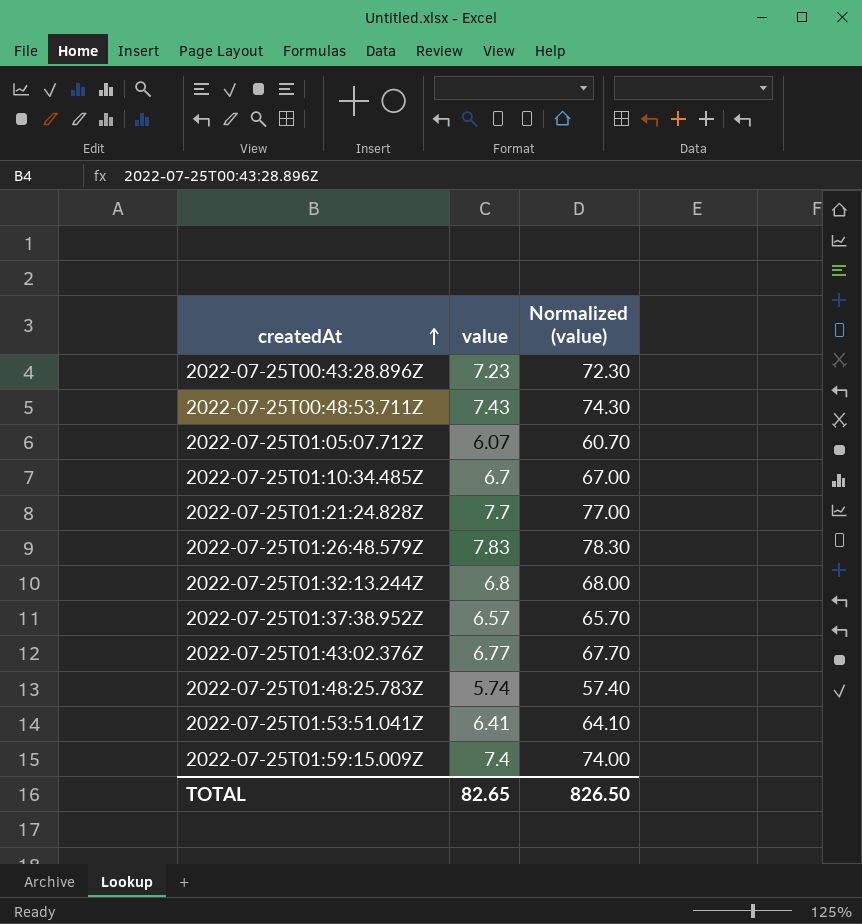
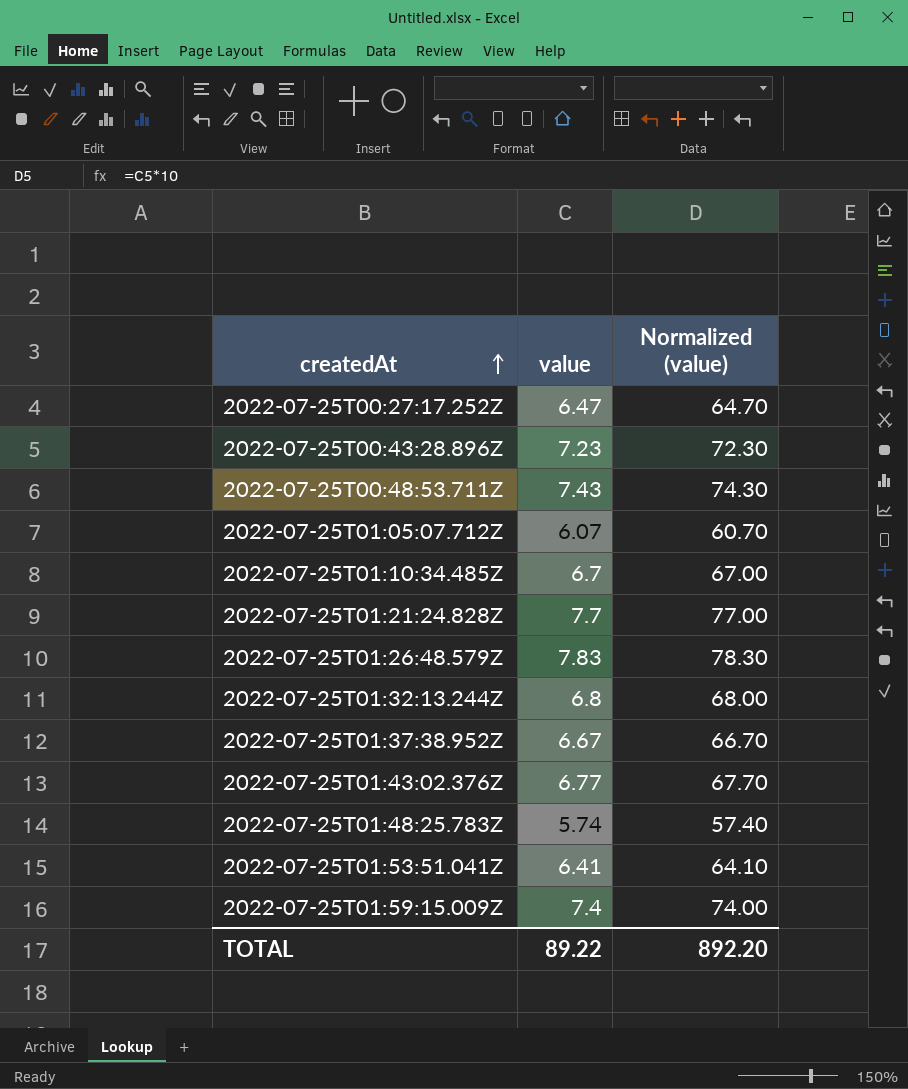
row 2022-07-25T00:27:17.252Z: none -> 6.47 | 64.70
2022-07-25T01:37:38.952Z | value: 6.57 -> 6.67
2022-07-25T01:37:38.952Z | Normalized (value): 65.70 -> 66.70
TOTAL | value: 82.65 -> 89.22
TOTAL | Normalized (value): 826.50 -> 892.20

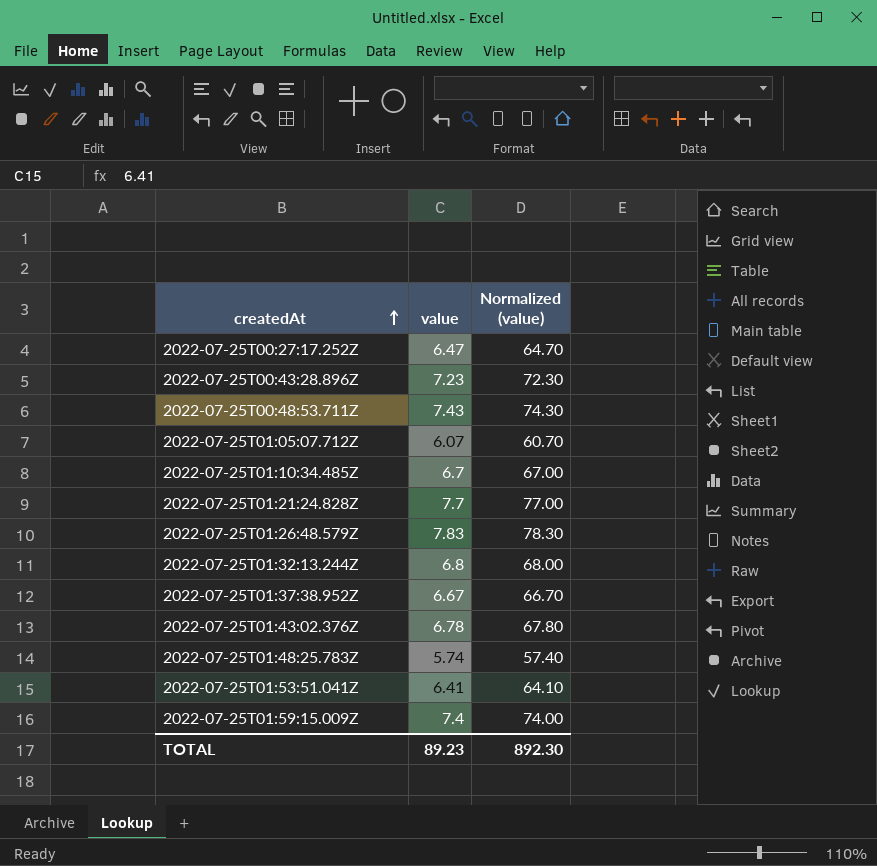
2022-07-25T01:43:02.376Z | value: 6.77 -> 6.78
2022-07-25T01:43:02.376Z | Normalized (value): 67.70 -> 67.80
TOTAL | value: 89.22 -> 89.23
TOTAL | Normalized (value): 892.20 -> 892.30

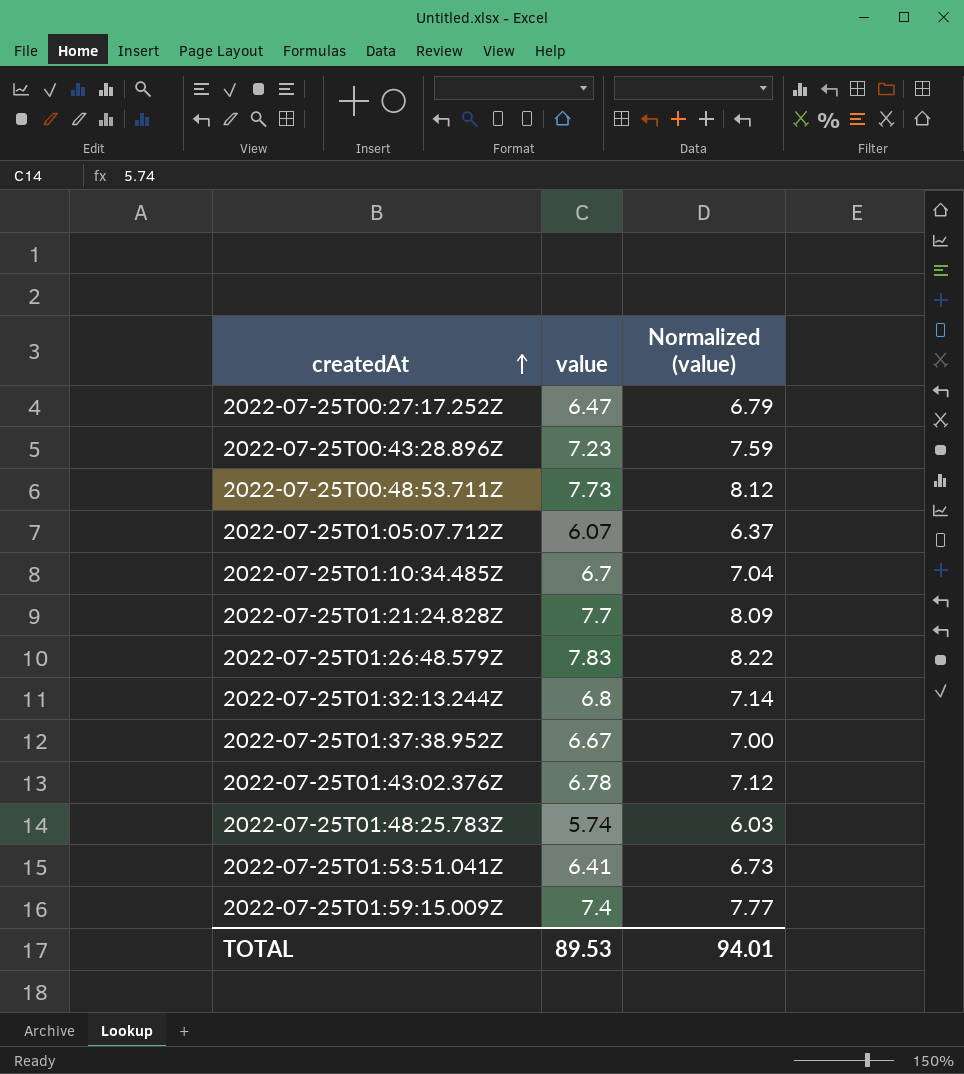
column Normalized (value) | formula: [value] * 10 -> [value] * 1.05
2022-07-25T00:48:53.711Z | value: 7.43 -> 7.73
TOTAL | value: 89.23 -> 89.53
TOTAL | Normalized (value): 892.30 -> 94.01

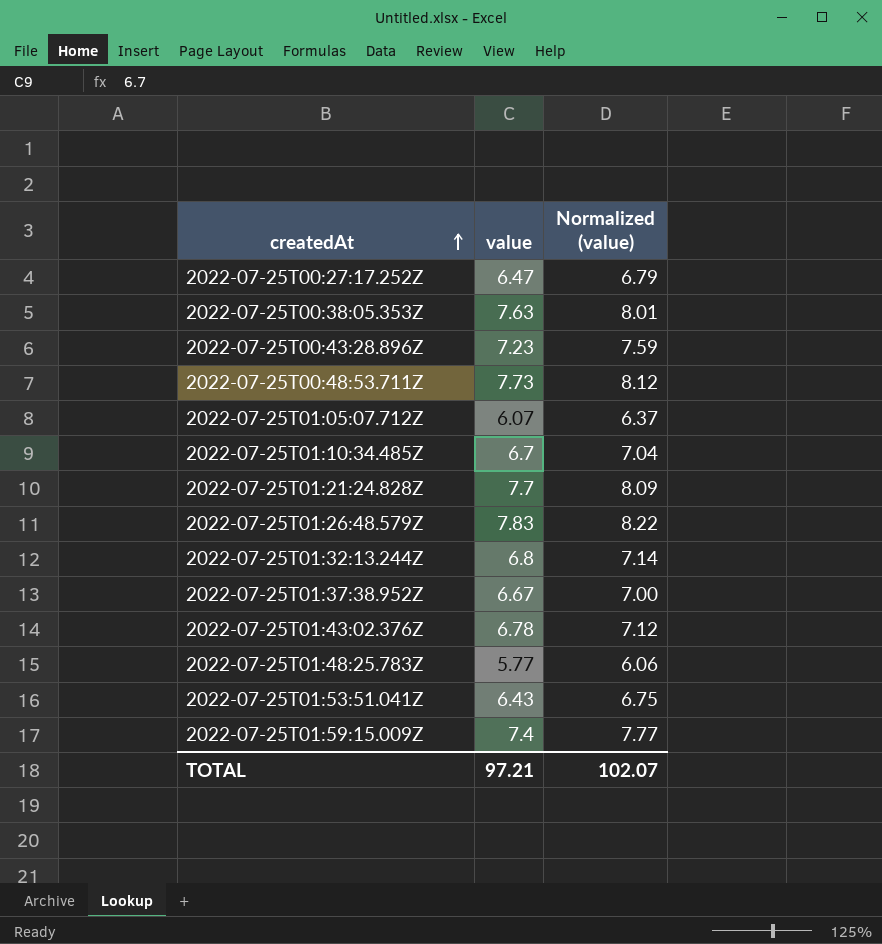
row 2022-07-25T00:38:05.353Z: none -> 7.63 | 8.01
2022-07-25T01:48:25.783Z | value: 5.74 -> 5.77
2022-07-25T01:48:25.783Z | Normalized (value): 6.03 -> 6.06
2022-07-25T01:53:51.041Z | value: 6.41 -> 6.43
2022-07-25T01:53:51.041Z | Normalized (value): 6.73 -> 6.75
TOTAL | value: 89.53 -> 97.21
TOTAL | Normalized (value): 94.01 -> 102.07

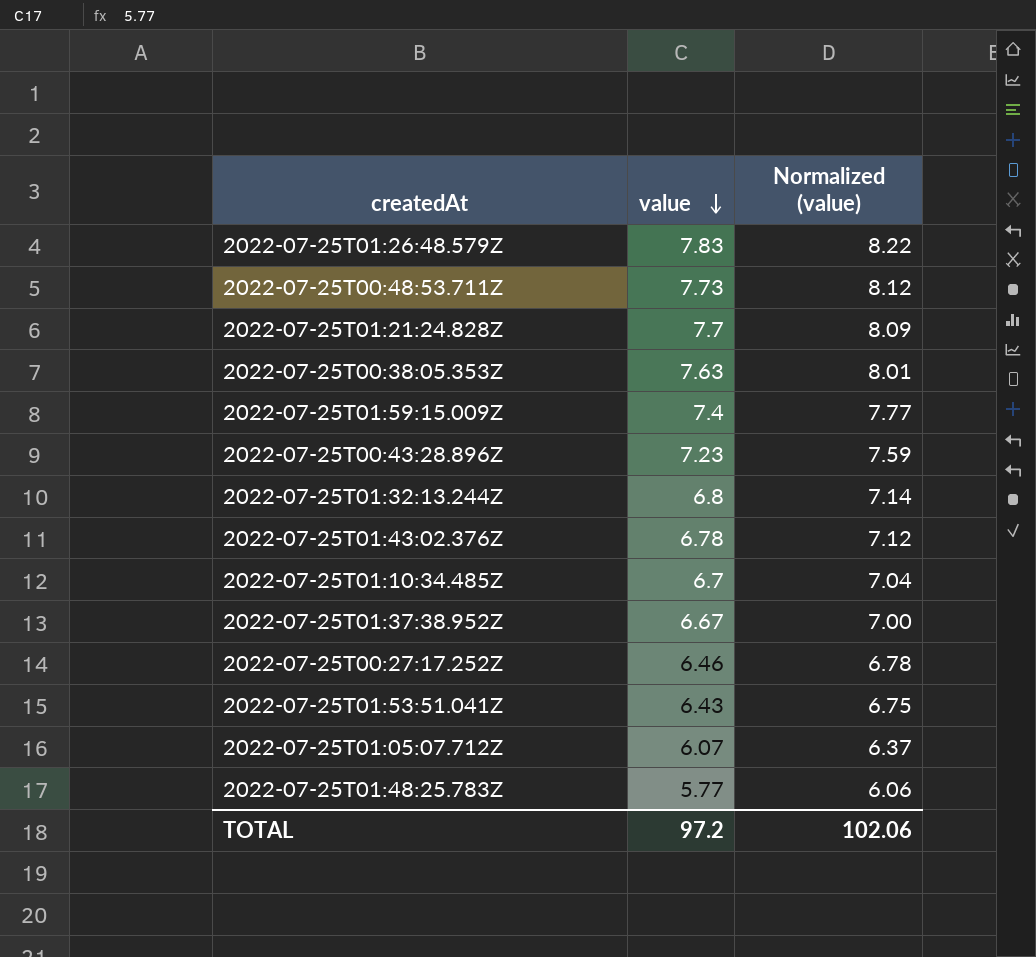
row order: createdAt ascending -> value descending
2022-07-25T00:27:17.252Z | value: 6.47 -> 6.46
2022-07-25T00:27:17.252Z | Normalized (value): 6.79 -> 6.78
TOTAL | value: 97.21 -> 97.2
TOTAL | Normalized (value): 102.07 -> 102.06

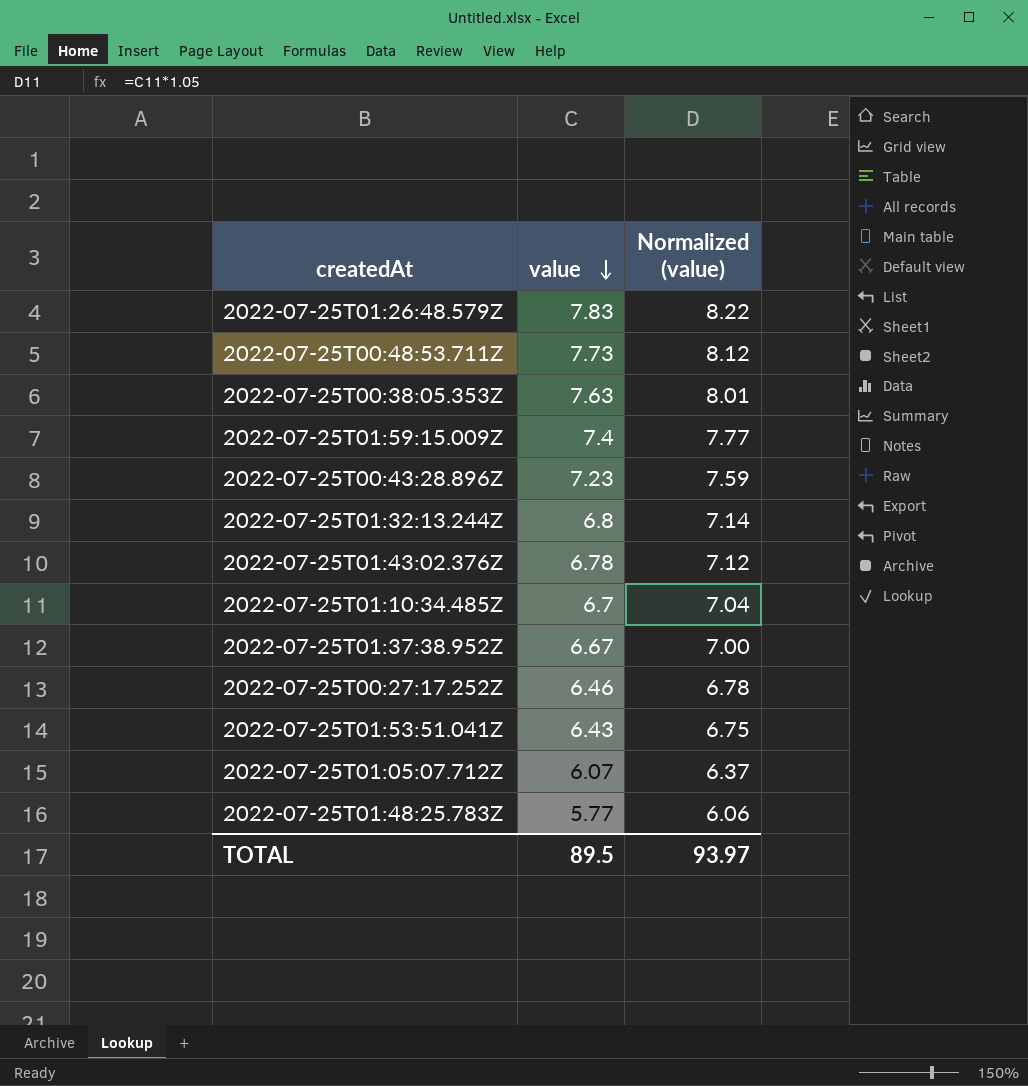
row 2022-07-25T01:21:24.828Z: 7.7 | 8.09 -> none
TOTAL | value: 97.2 -> 89.5
TOTAL | Normalized (value): 102.06 -> 93.97

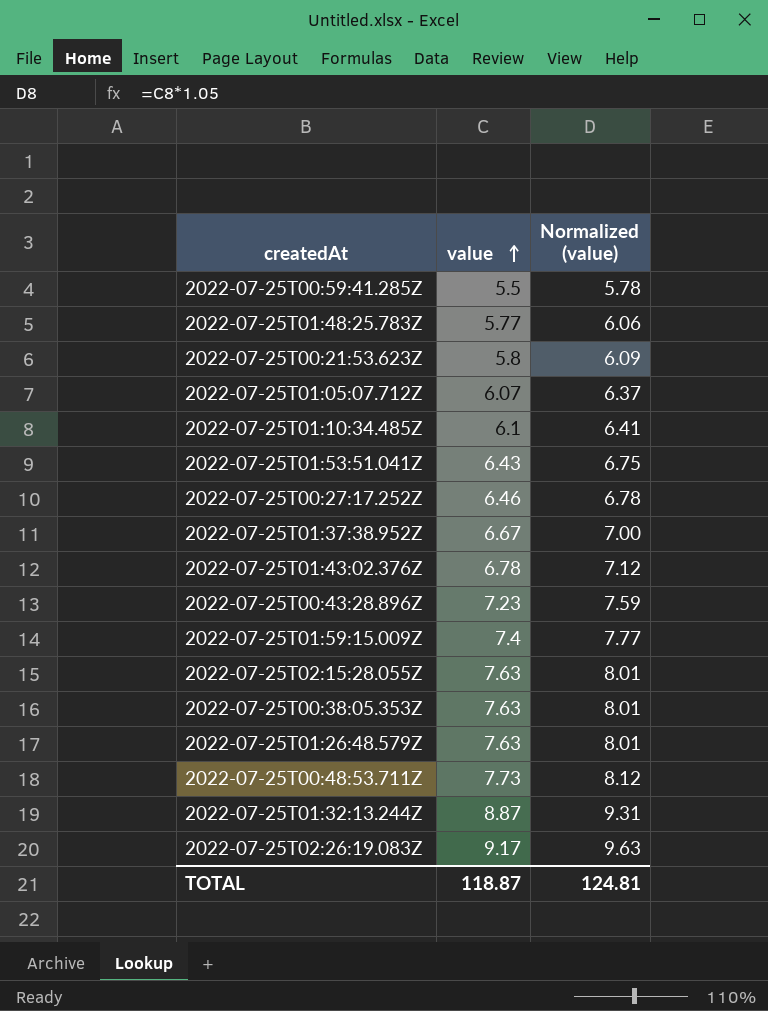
row order: value descending -> value ascending
row 2022-07-25T00:59:41.285Z: none -> 5.5 | 5.78
row 2022-07-25T00:21:53.623Z: none -> 5.8 | 6.09
2022-07-25T01:10:34.485Z | value: 6.7 -> 6.1
2022-07-25T01:10:34.485Z | Normalized (value): 7.04 -> 6.41
row 2022-07-25T02:15:28.055Z: none -> 7.63 | 8.01
2022-07-25T01:26:48.579Z | value: 7.83 -> 7.63
2022-07-25T01:26:48.579Z | Normalized (value): 8.22 -> 8.01
2022-07-25T01:32:13.244Z | value: 6.8 -> 8.87
2022-07-25T01:32:13.244Z | Normalized (value): 7.14 -> 9.31
row 2022-07-25T02:26:19.083Z: none -> 9.17 | 9.63
TOTAL | value: 89.5 -> 118.87
TOTAL | Normalized (value): 93.97 -> 124.81

